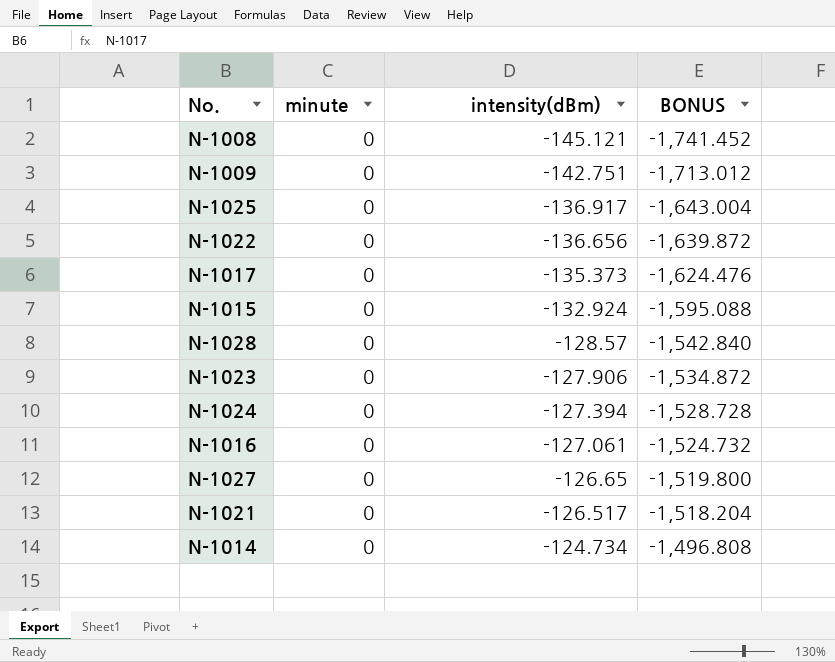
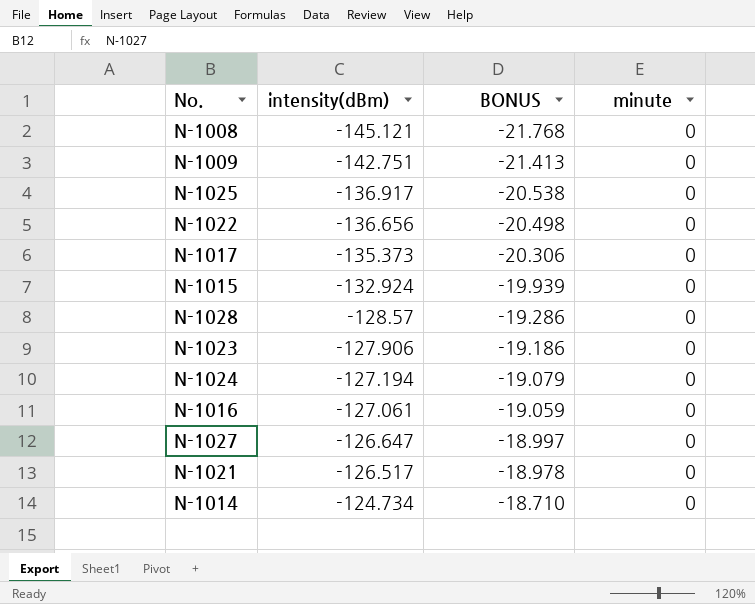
column BONUS | formula: [intensity(dBm)] * 12 -> [intensity(dBm)] * 0.15
column minute | position: 2 -> 4
N-1024 | intensity(dBm): -127.394 -> -127.194
N-1027 | intensity(dBm): -126.65 -> -126.647

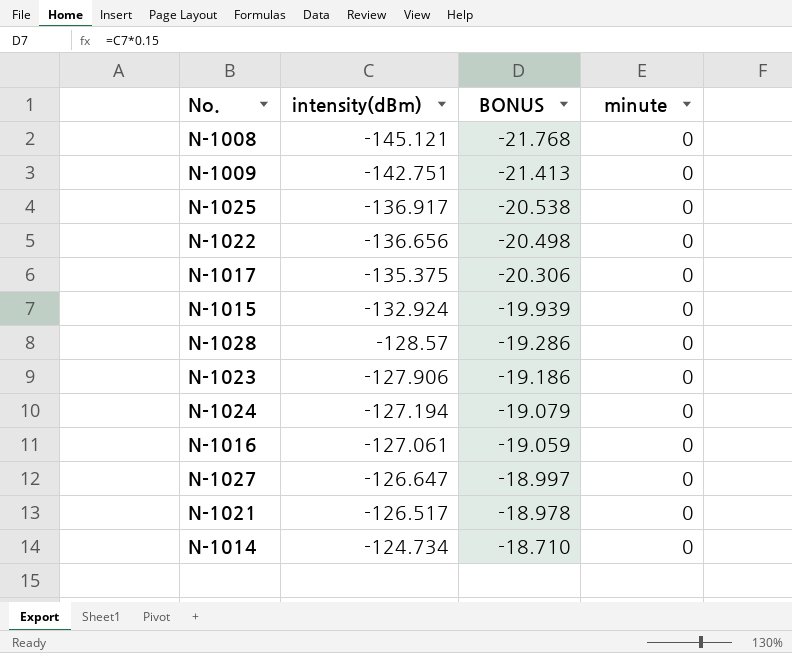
N-1017 | intensity(dBm): -135.373 -> -135.375

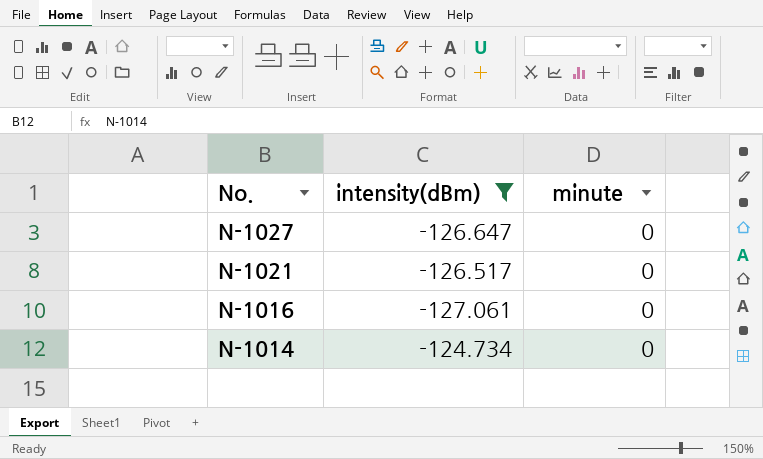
filter: none -> intensity(dBm) >= -127.061
row order: intensity(dBm) ascending -> No. descending
column BONUS | formula: [intensity(dBm)] * 0.15 -> none

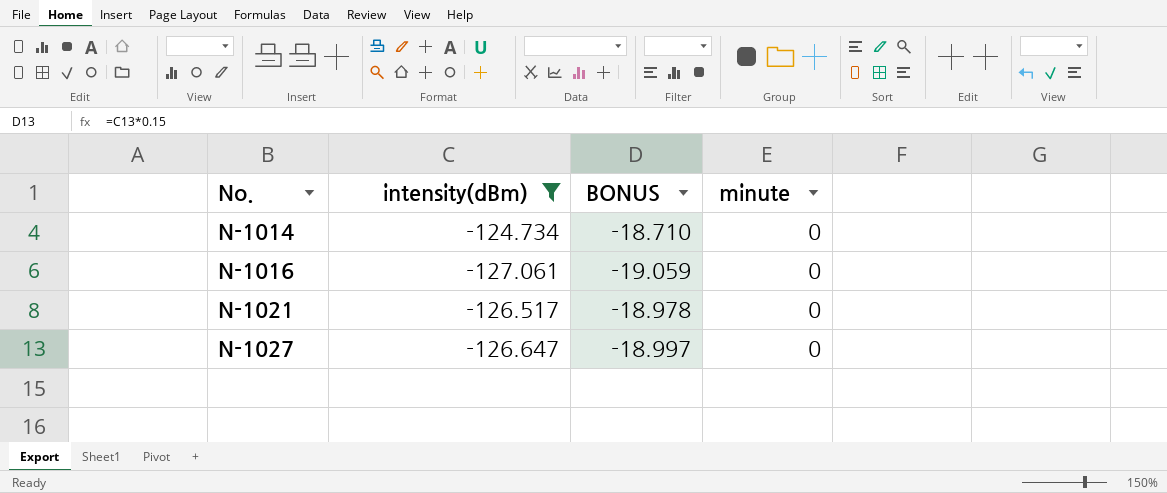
row order: No. descending -> No. ascending
column BONUS | formula: none -> [intensity(dBm)] * 0.15

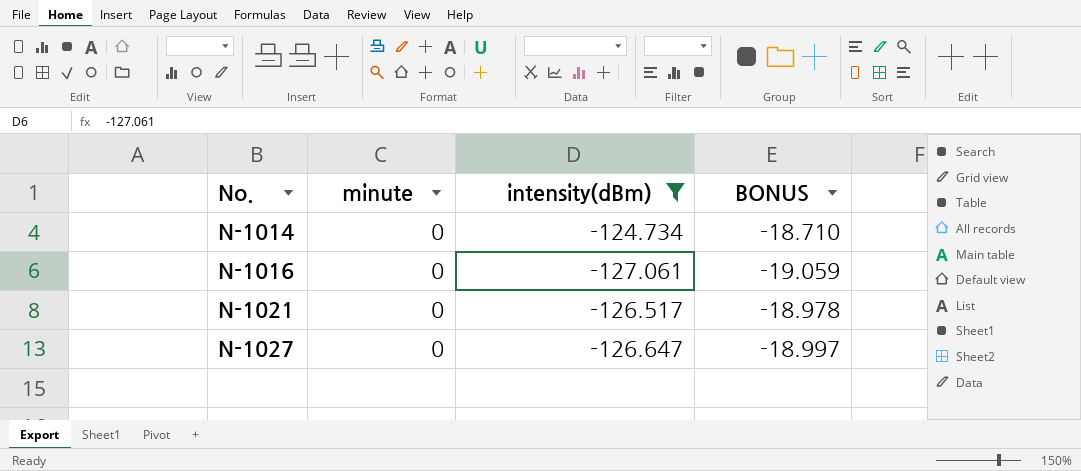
column minute | position: 4 -> 2

